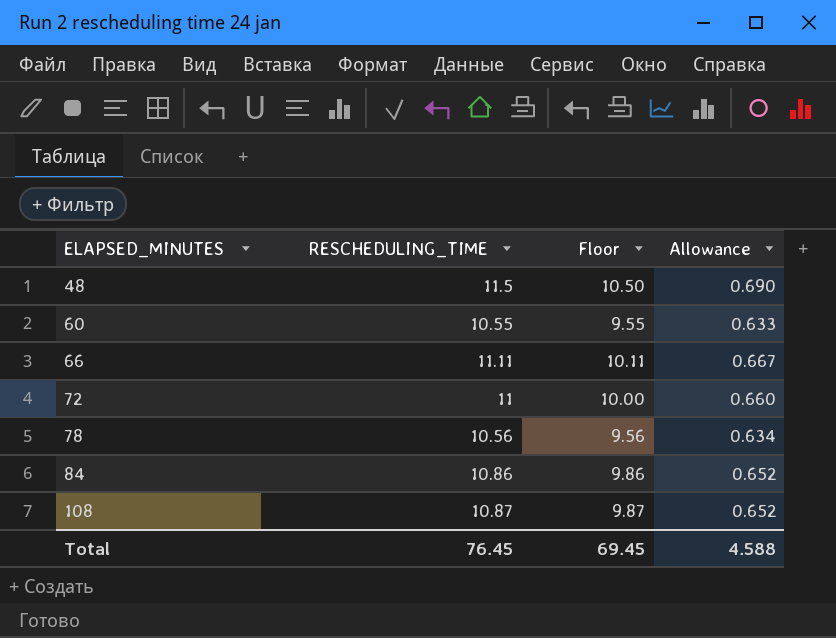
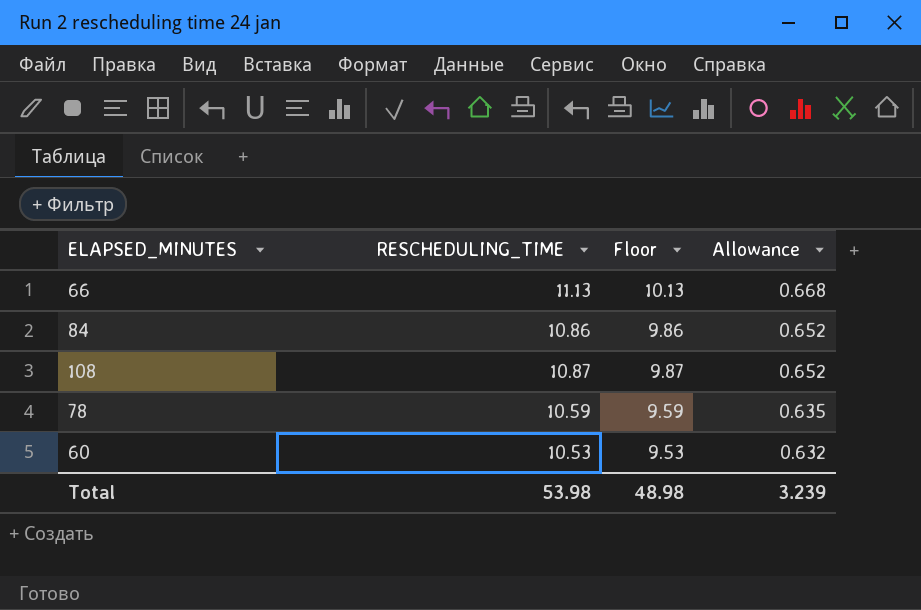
row order: ELAPSED_MINUTES ascending -> Allowance descending
row 48: 11.5 | 10.50 | 0.690 -> none
row 72: 11 | 10.00 | 0.660 -> none
66 | RESCHEDULING_TIME: 11.11 -> 11.13
66 | Floor: 10.11 -> 10.13
66 | Allowance: 0.667 -> 0.668
78 | RESCHEDULING_TIME: 10.56 -> 10.59
78 | Floor: 9.56 -> 9.59
78 | Allowance: 0.634 -> 0.635
60 | RESCHEDULING_TIME: 10.55 -> 10.53
60 | Floor: 9.55 -> 9.53
60 | Allowance: 0.633 -> 0.632
Total | RESCHEDULING_TIME: 76.45 -> 53.98
Total | Floor: 69.45 -> 48.98
Total | Allowance: 4.588 -> 3.239

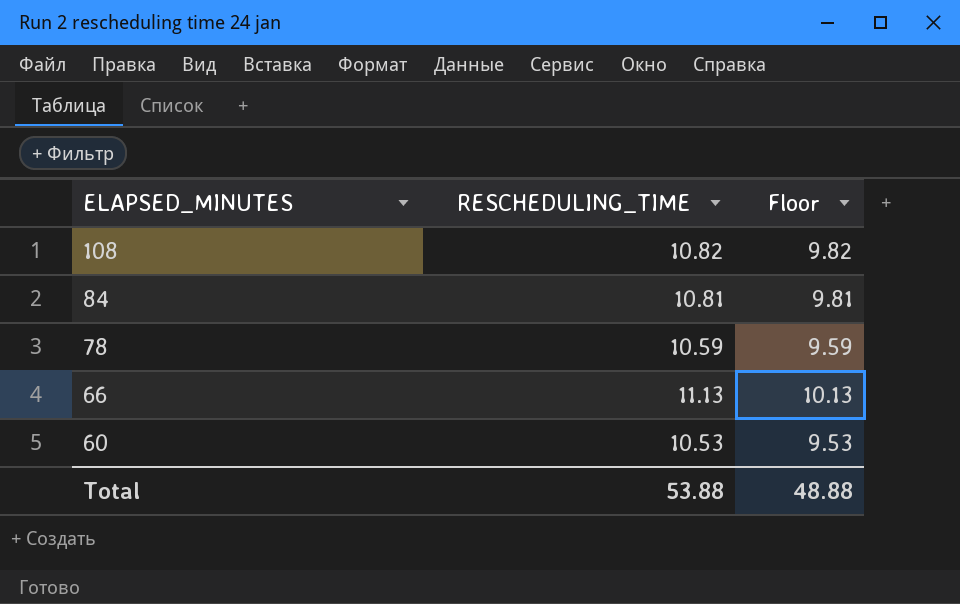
row order: Allowance descending -> ELAPSED_MINUTES descending
column Allowance | formula: [RESCHEDULING_TIME] * 0.06 -> none
108 | RESCHEDULING_TIME: 10.87 -> 10.82
108 | Floor: 9.87 -> 9.82
84 | RESCHEDULING_TIME: 10.86 -> 10.81
84 | Floor: 9.86 -> 9.81
Total | RESCHEDULING_TIME: 53.98 -> 53.88
Total | Floor: 48.98 -> 48.88

